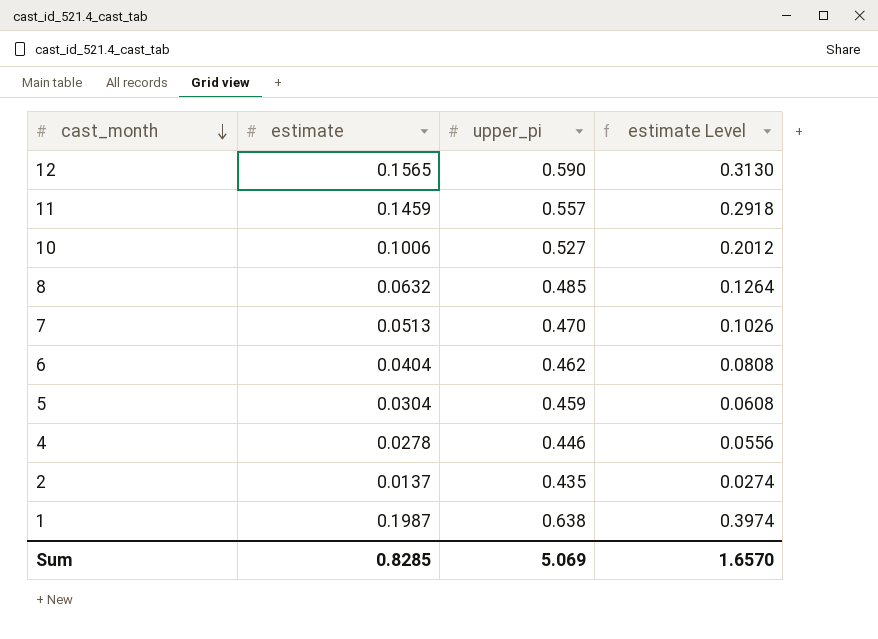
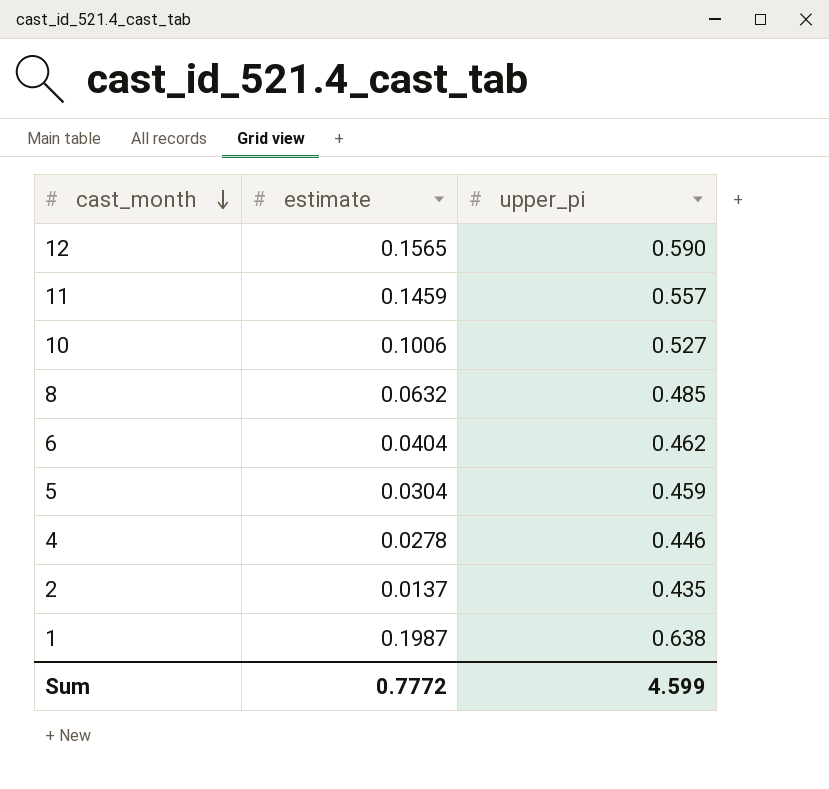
column estimate Level | formula: [estimate] * 2 -> none
row 7: 0.0513 | 0.470 | 0.1026 -> none
Sum | estimate: 0.8285 -> 0.7772
Sum | upper_pi: 5.069 -> 4.599

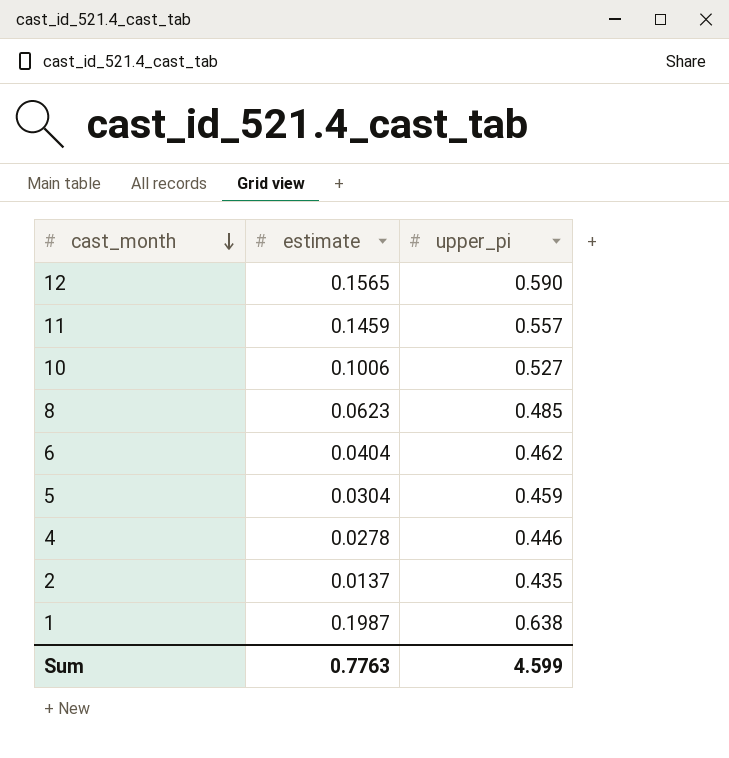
8 | estimate: 0.0632 -> 0.0623
Sum | estimate: 0.7772 -> 0.7763

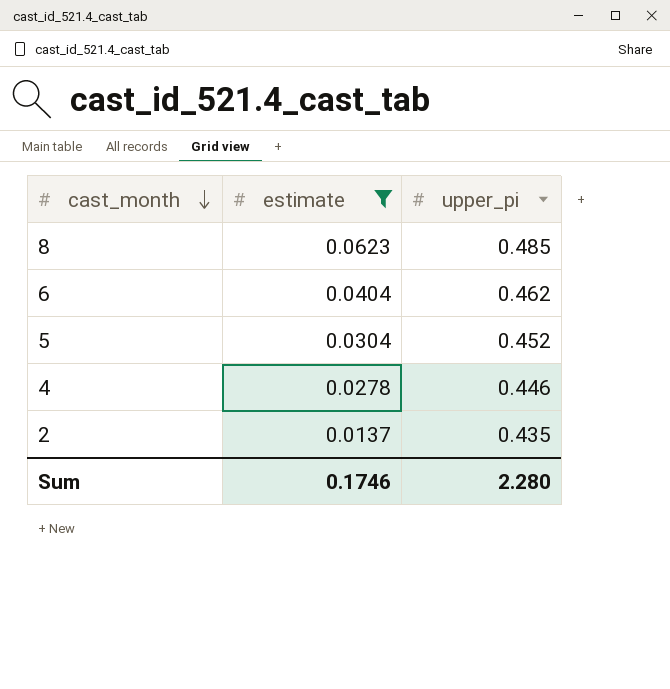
filter: none -> estimate <= 0.0623
5 | upper_pi: 0.459 -> 0.452
Sum | estimate: 0.7763 -> 0.1746
Sum | upper_pi: 4.599 -> 2.280

